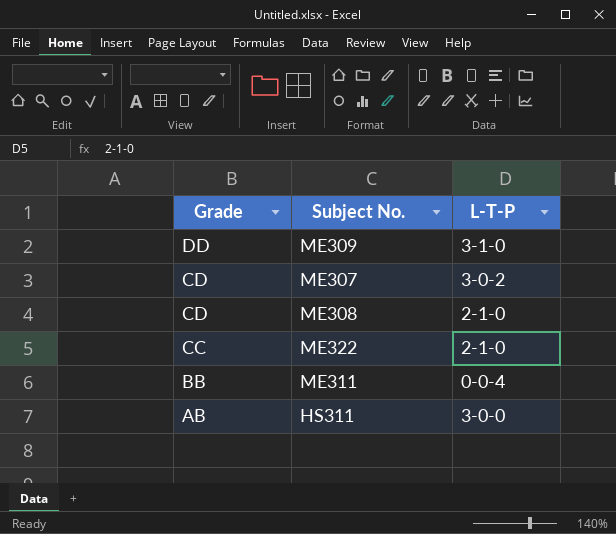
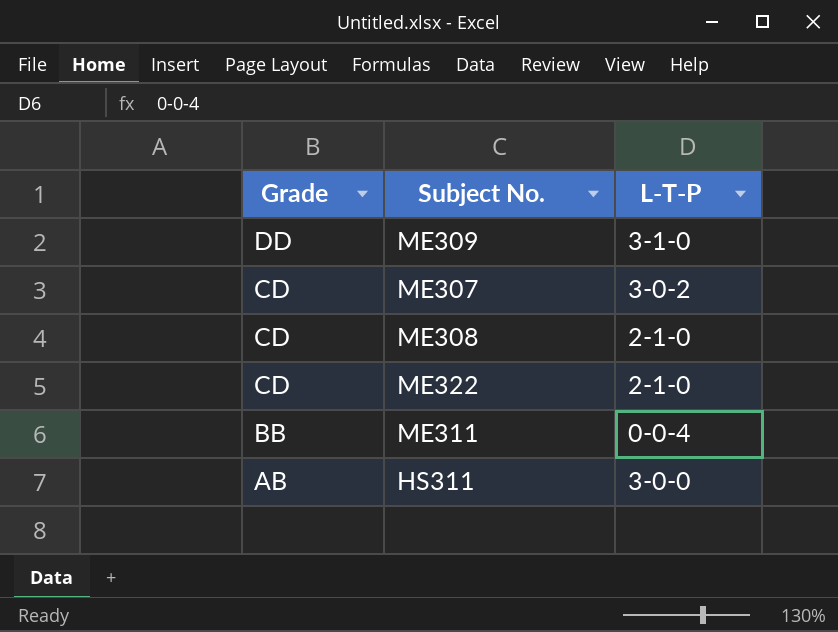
ME322 | Grade: CC -> CD

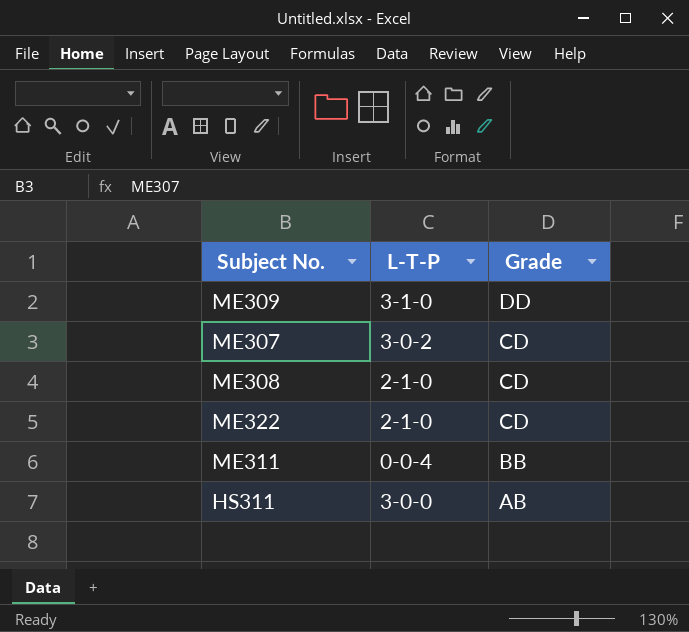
column Grade | position: 1 -> 3

